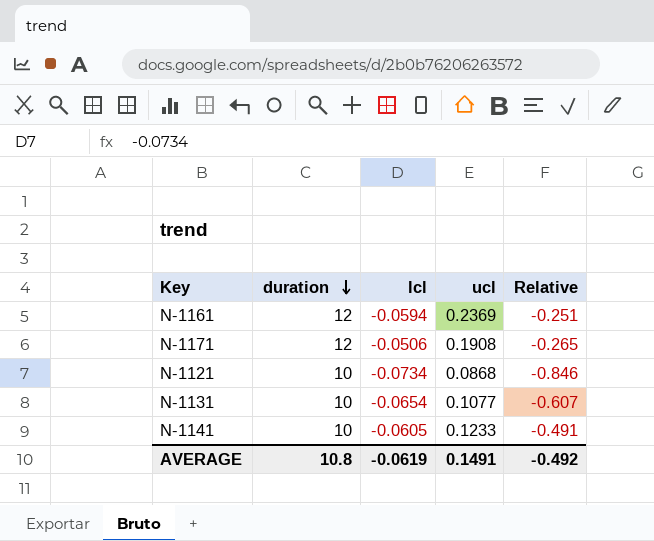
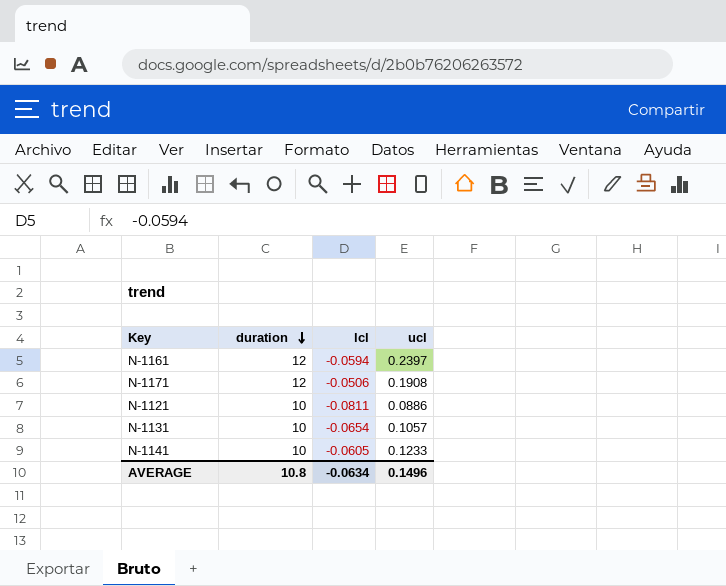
column Relative | formula: [lcl] / [ucl] -> none
N-1161 | ucl: 0.2369 -> 0.2397
N-1121 | lcl: -0.0734 -> -0.0811
N-1121 | ucl: 0.0868 -> 0.0886
N-1131 | ucl: 0.1077 -> 0.1057
AVERAGE | lcl: -0.0619 -> -0.0634
AVERAGE | ucl: 0.1491 -> 0.1496

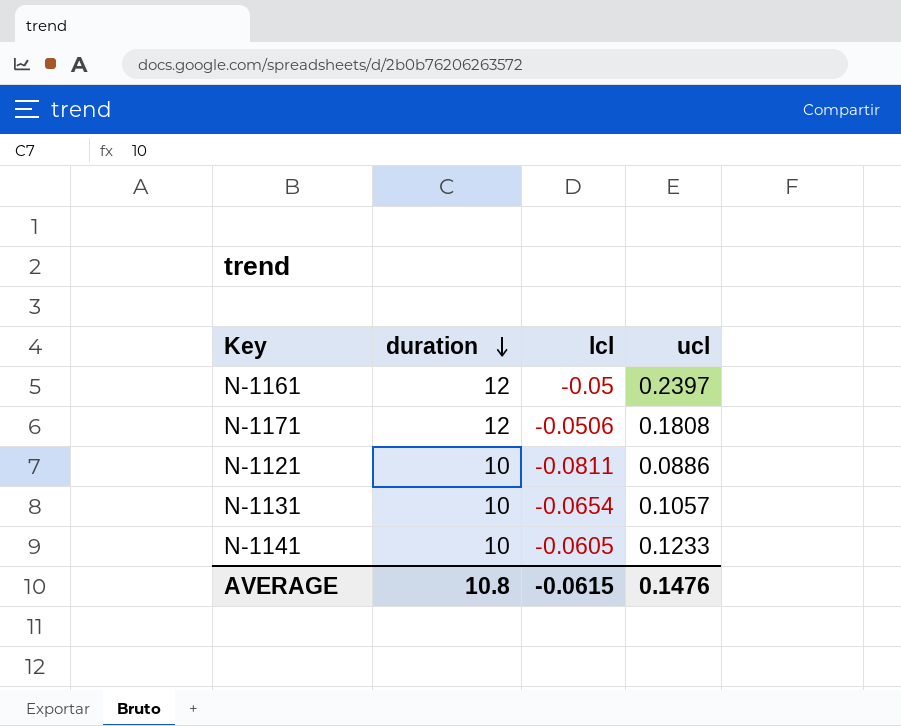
N-1161 | lcl: -0.0594 -> -0.05
N-1171 | ucl: 0.1908 -> 0.1808
AVERAGE | lcl: -0.0634 -> -0.0615
AVERAGE | ucl: 0.1496 -> 0.1476

